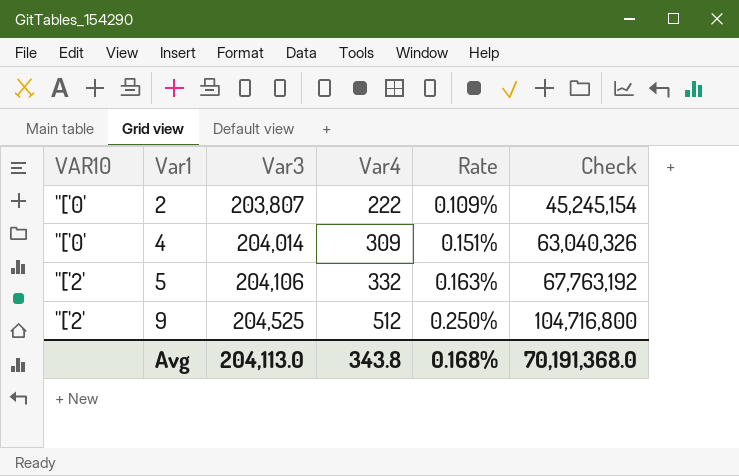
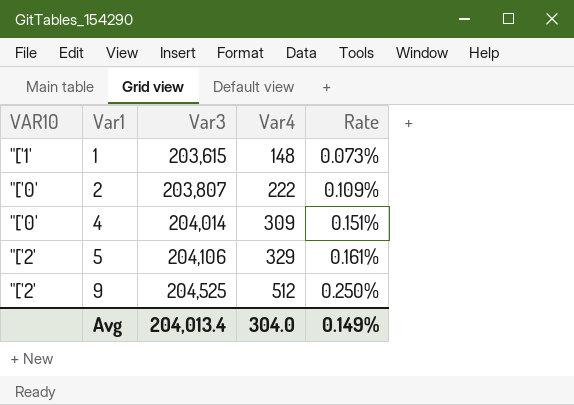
column Check | formula: [Var3] * [Var4] -> none
row 1: none -> "['1' | 203,615 | 148 | 0.073%
5 | Var4: 332 -> 329
5 | Rate: 0.163% -> 0.161%
Avg | Var3: 204,113.0 -> 204,013.4
Avg | Var4: 343.8 -> 304.0
Avg | Rate: 0.168% -> 0.149%

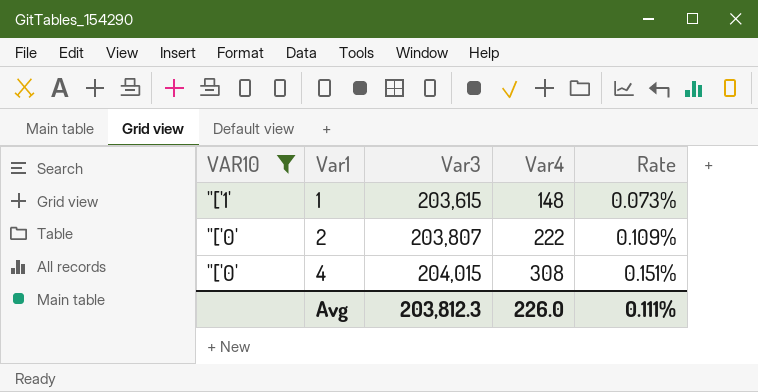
filter: none -> VAR10 != "['2'
4 | Var3: 204,014 -> 204,015
4 | Var4: 309 -> 308
Avg | Var3: 204,013.4 -> 203,812.3
Avg | Var4: 304.0 -> 226.0
Avg | Rate: 0.149% -> 0.111%

